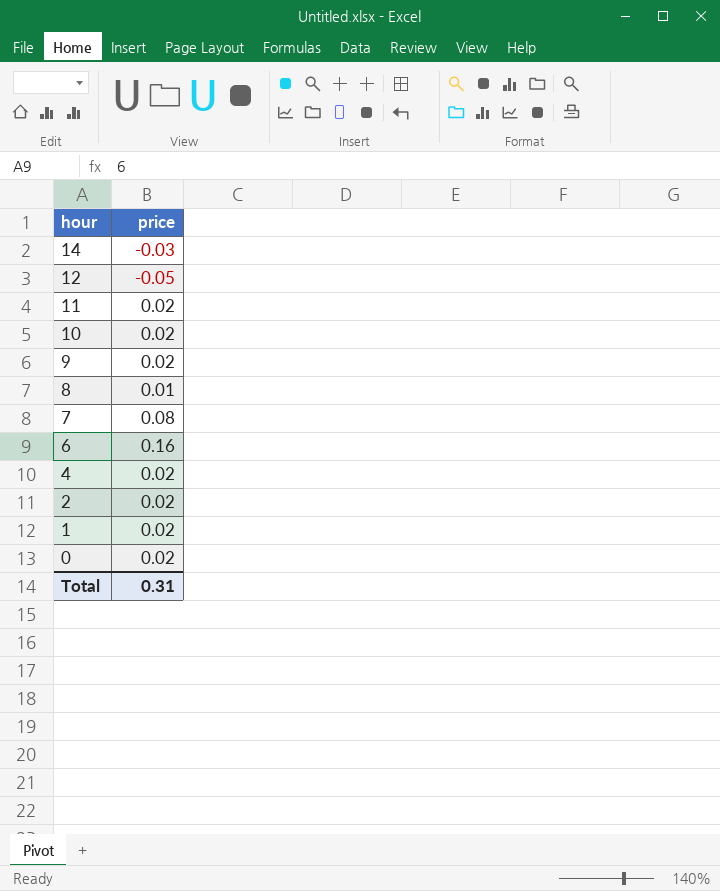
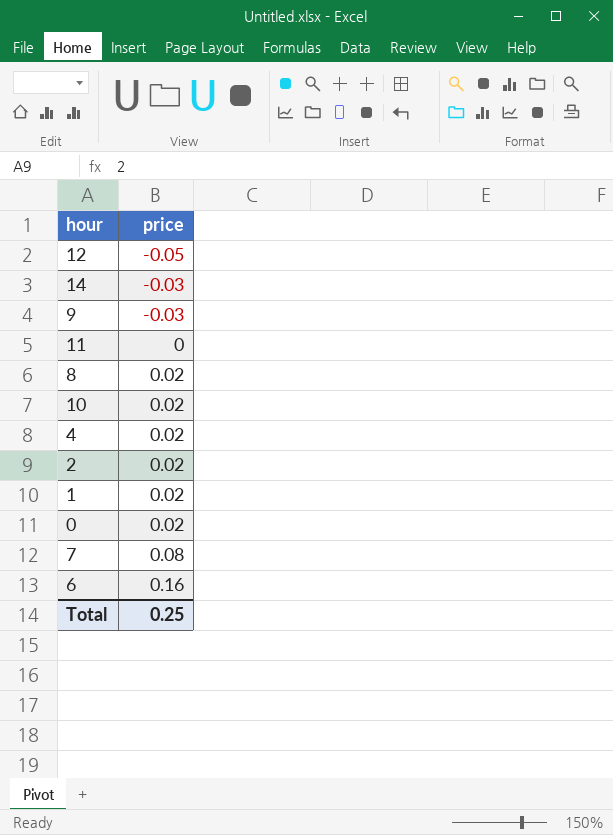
row order: hour descending -> price ascending
9 | price: 0.02 -> -0.03
11 | price: 0.02 -> 0
8 | price: 0.01 -> 0.02
Total | price: 0.31 -> 0.25

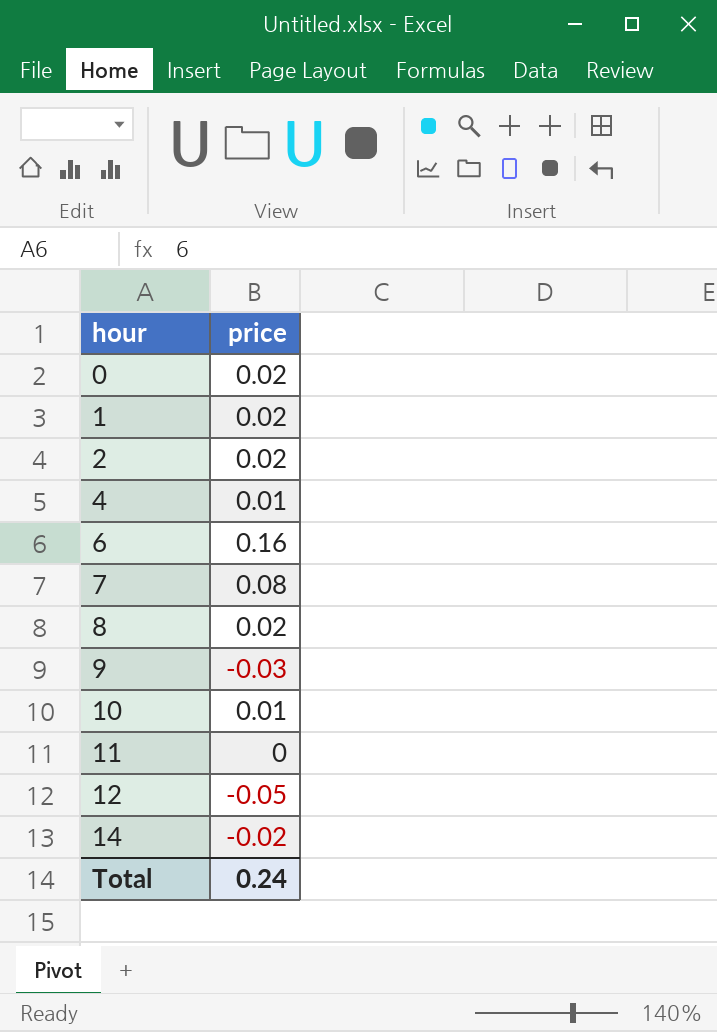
row order: price ascending -> hour ascending
4 | price: 0.02 -> 0.01
10 | price: 0.02 -> 0.01
14 | price: -0.03 -> -0.02
Total | price: 0.25 -> 0.24

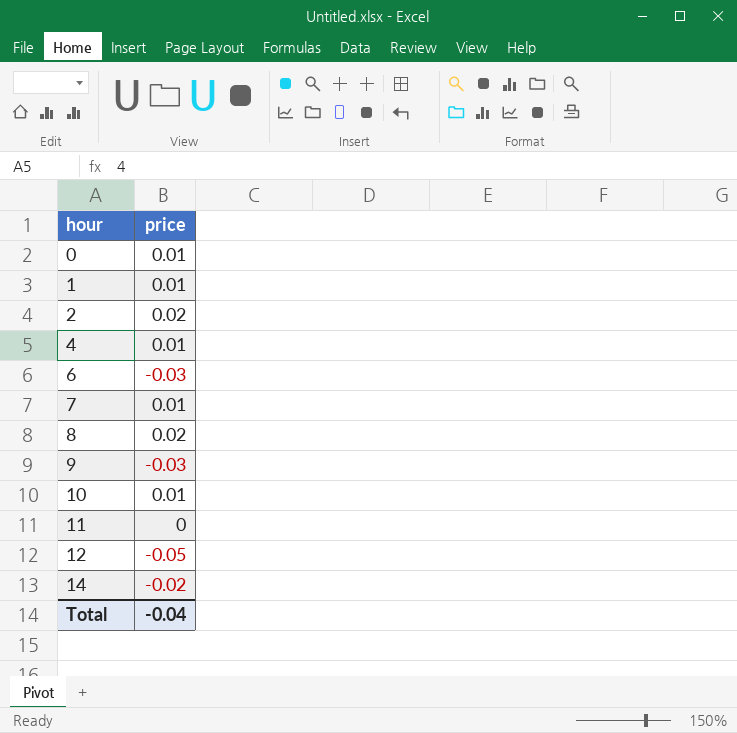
0 | price: 0.02 -> 0.01
1 | price: 0.02 -> 0.01
6 | price: 0.16 -> -0.03
7 | price: 0.08 -> 0.01
Total | price: 0.24 -> -0.04

